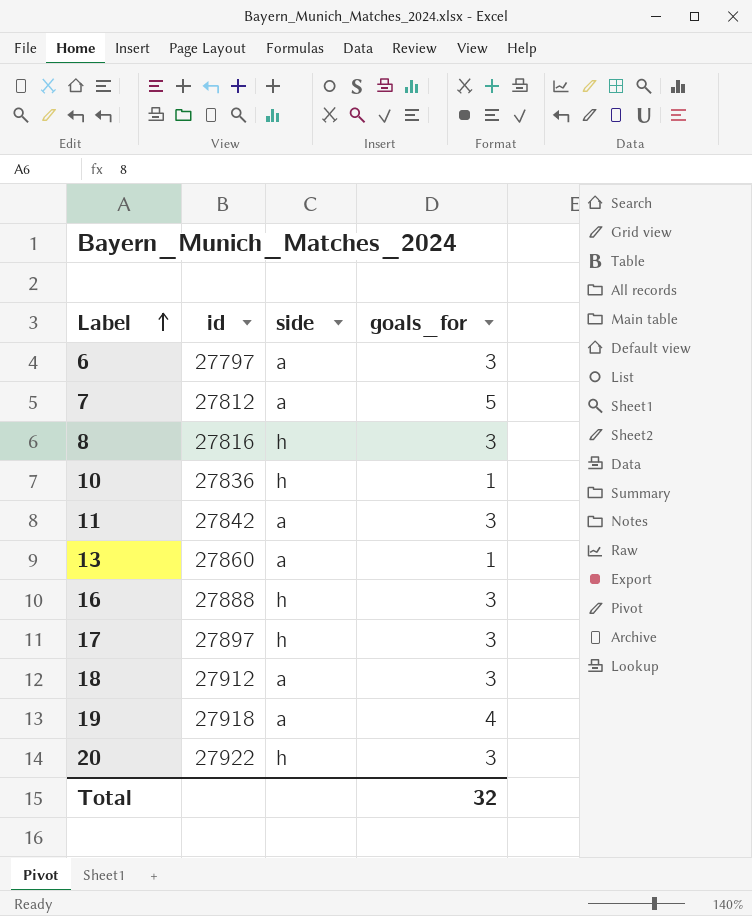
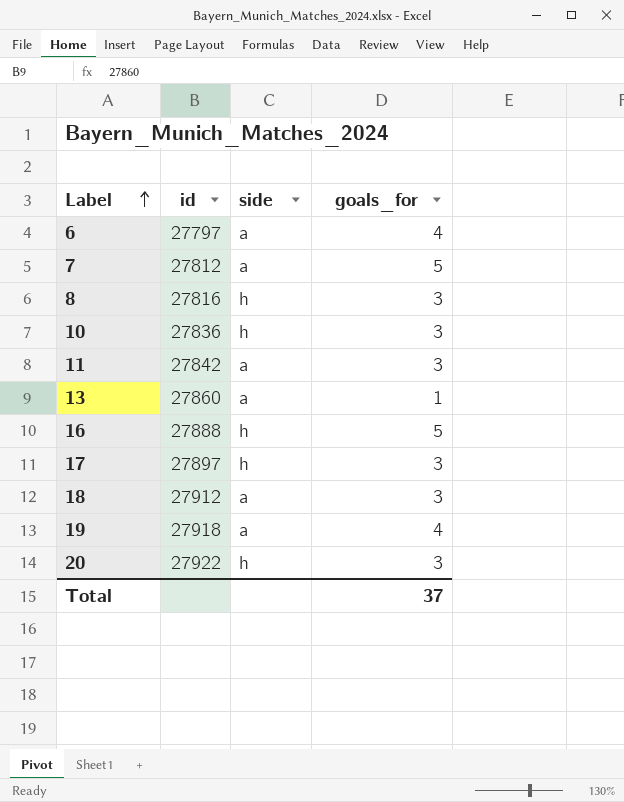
6 | goals_for: 3 -> 4
10 | goals_for: 1 -> 3
16 | goals_for: 3 -> 5
Total | goals_for: 32 -> 37

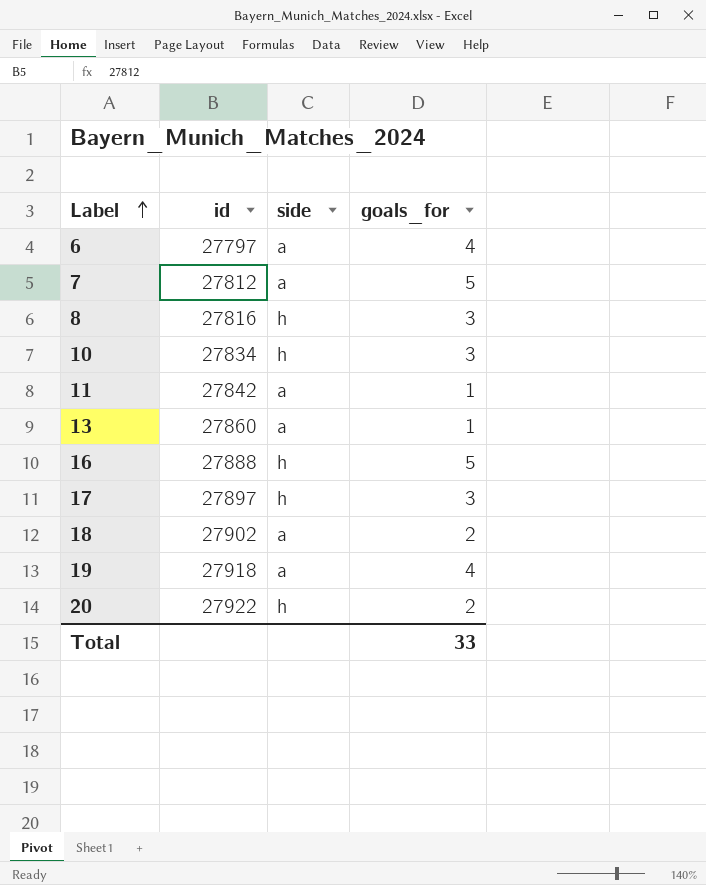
10 | id: 27836 -> 27834
11 | goals_for: 3 -> 1
18 | id: 27912 -> 27902
18 | goals_for: 3 -> 2
20 | goals_for: 3 -> 2
Total | goals_for: 37 -> 33

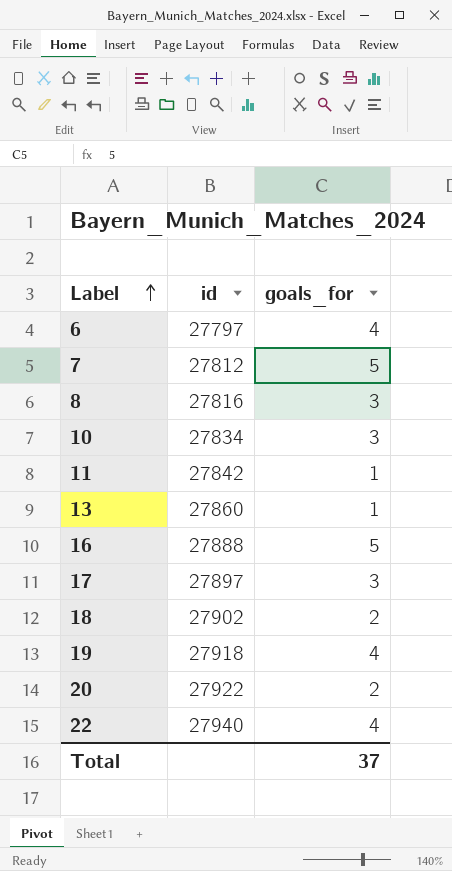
column side | position: 3 -> none
row 22: none -> 27940 | 4
Total | goals_for: 33 -> 37

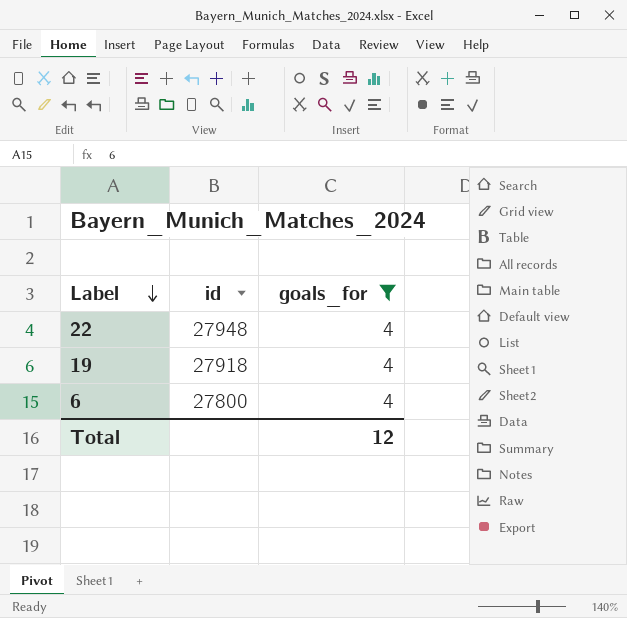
filter: none -> goals_for = 4
row order: Label ascending -> Label descending
22 | id: 27940 -> 27948
6 | id: 27797 -> 27800
Total | goals_for: 37 -> 12

